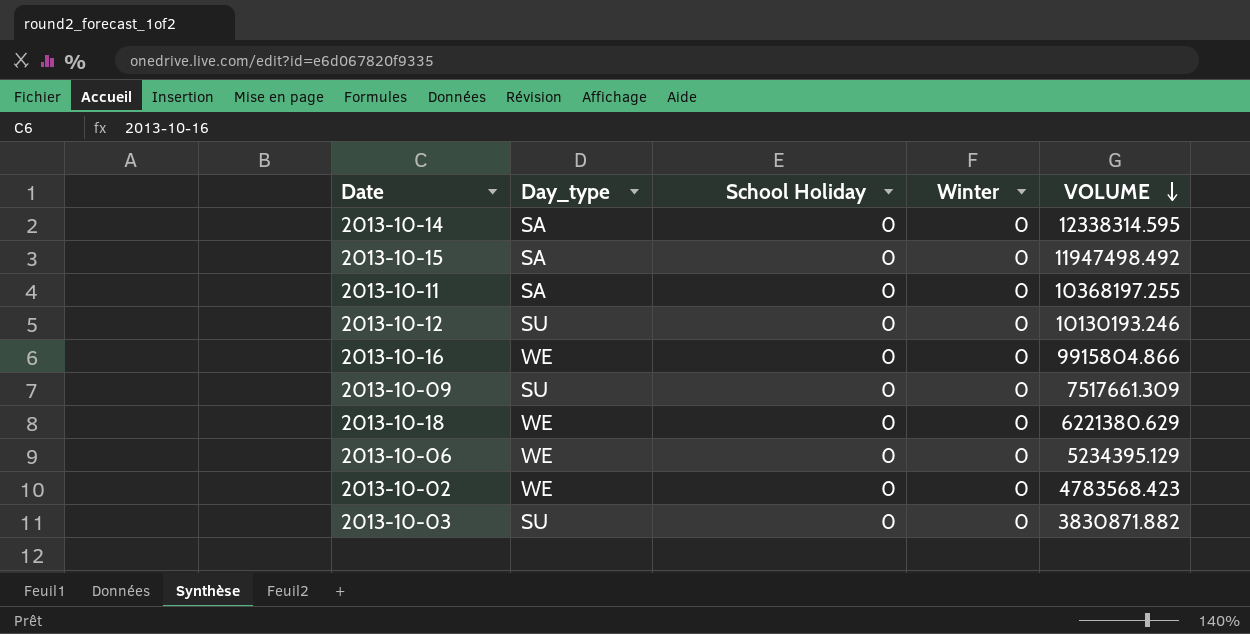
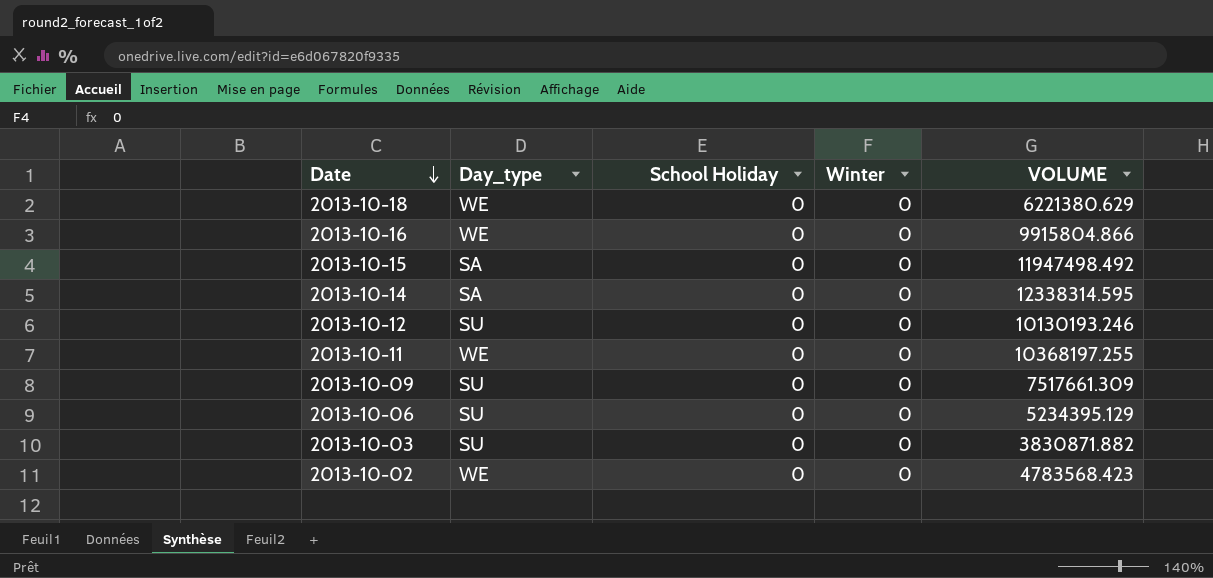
row order: VOLUME descending -> Date descending
2013-10-11 | Day_type: SA -> WE
2013-10-06 | Day_type: WE -> SU

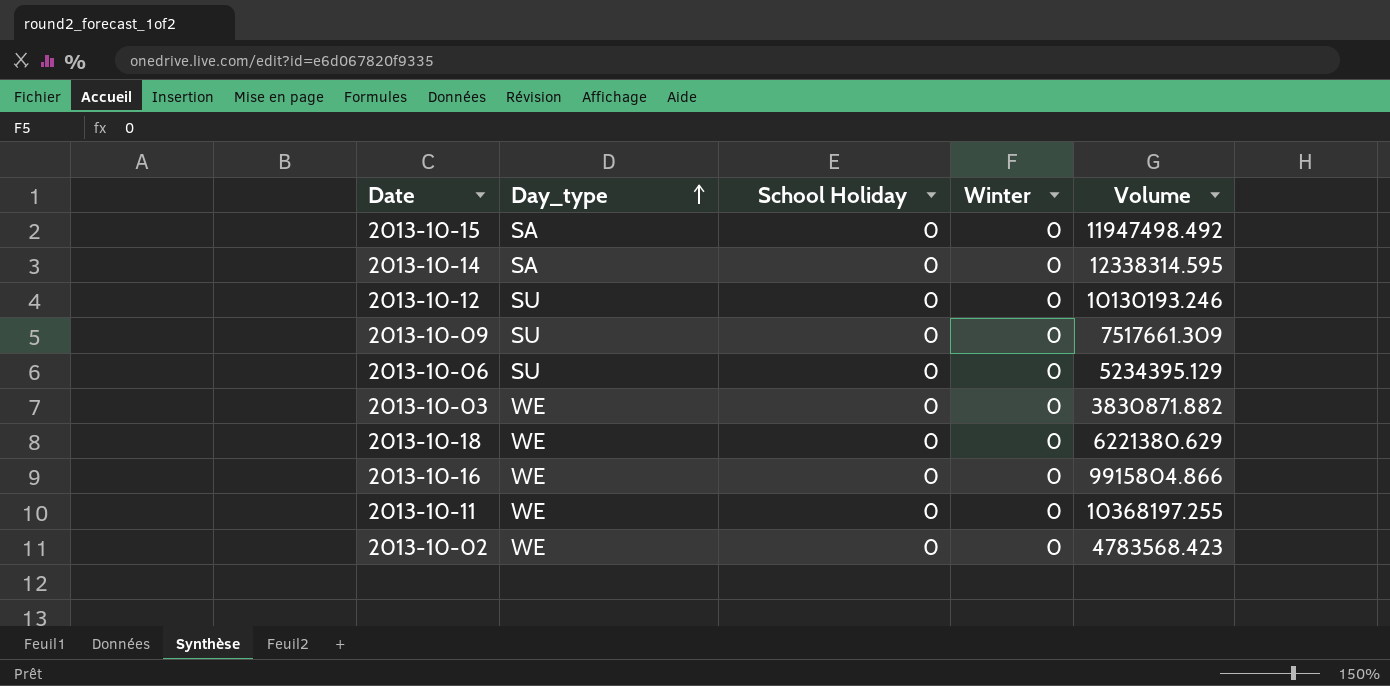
row order: Date descending -> Day_type ascending
column name: VOLUME -> Volume
2013-10-03 | Day_type: SU -> WE

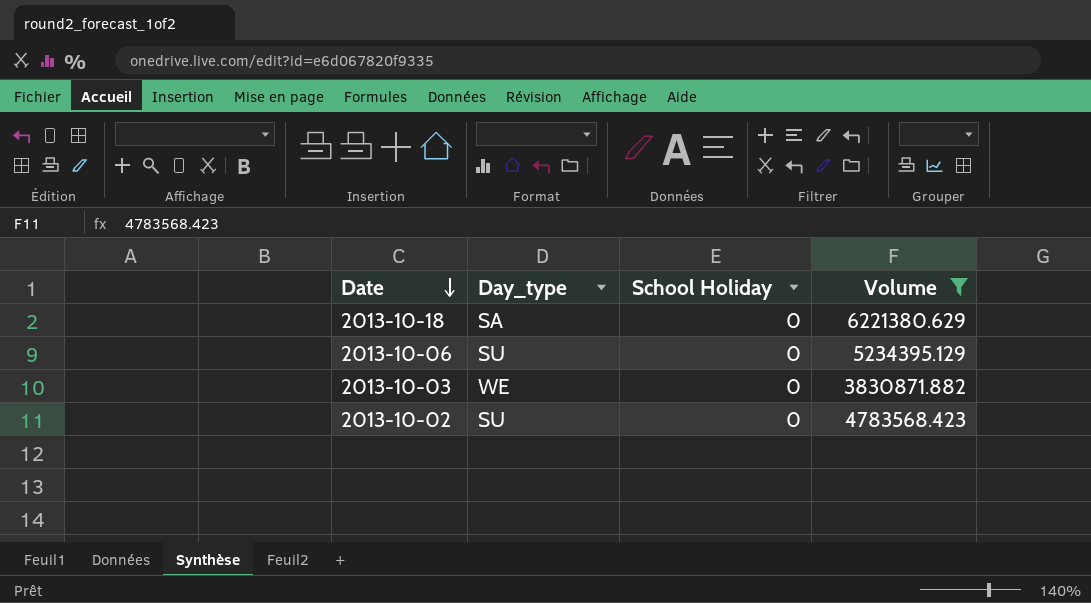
filter: none -> Volume <= 6221380.629
row order: Day_type ascending -> Date descending
column Winter | position: 4 -> none
2013-10-18 | Day_type: WE -> SA
2013-10-02 | Day_type: WE -> SU

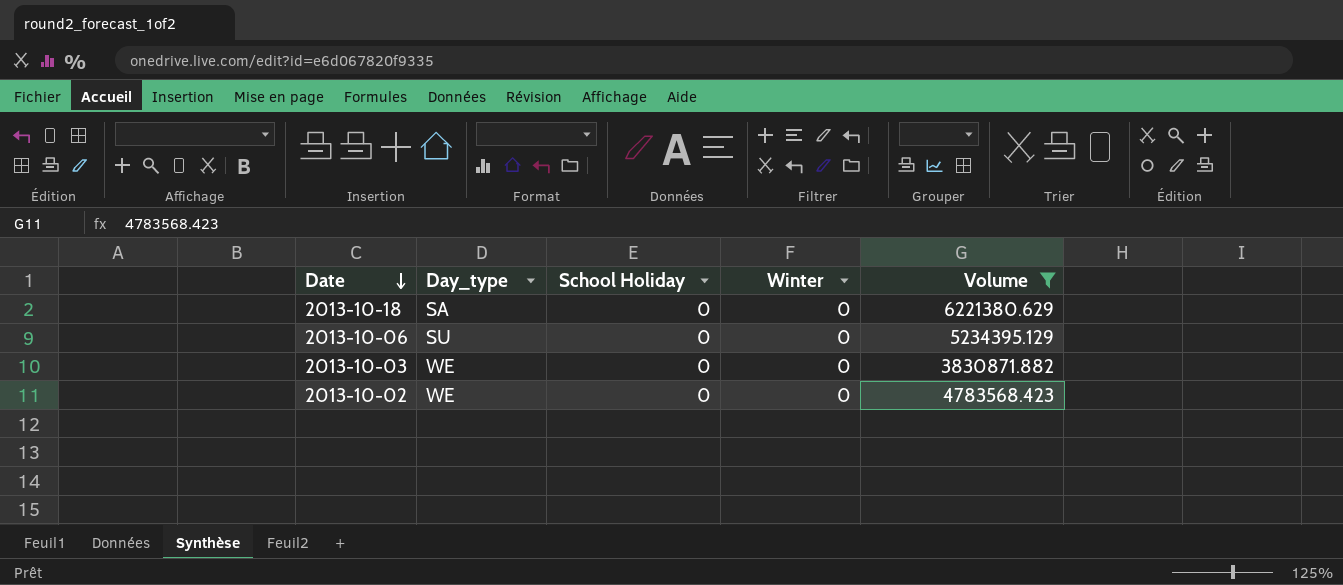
column Winter | position: none -> 4
2013-10-02 | Day_type: SU -> WE

